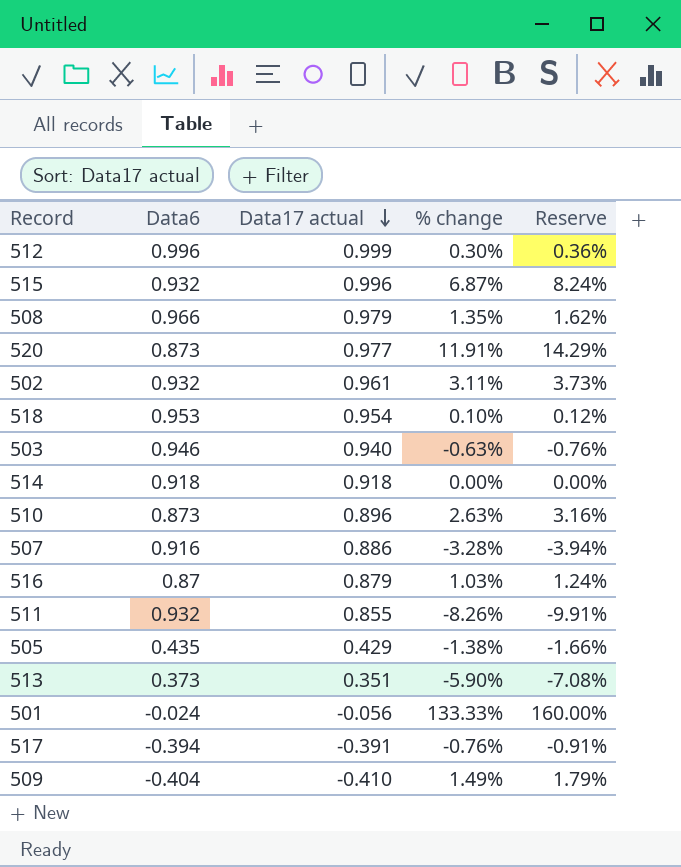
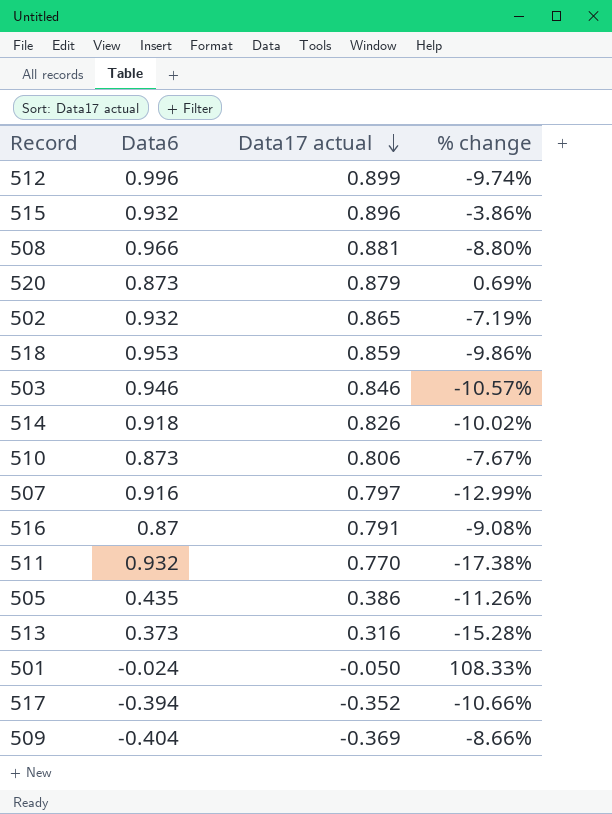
column Reserve | formula: [% change] * 1.2 -> none
512 | Data17 actual: 0.999 -> 0.899
512 | % change: 0.30% -> -9.74%
515 | Data17 actual: 0.996 -> 0.896
515 | % change: 6.87% -> -3.86%
508 | Data17 actual: 0.979 -> 0.881
508 | % change: 1.35% -> -8.80%
520 | Data17 actual: 0.977 -> 0.879
520 | % change: 11.91% -> 0.69%
502 | Data17 actual: 0.961 -> 0.865
502 | % change: 3.11% -> -7.19%
518 | Data17 actual: 0.954 -> 0.859
518 | % change: 0.10% -> -9.86%
503 | Data17 actual: 0.940 -> 0.846
503 | % change: -0.63% -> -10.57%
514 | Data17 actual: 0.918 -> 0.826
514 | % change: 0.00% -> -10.02%
510 | Data17 actual: 0.896 -> 0.806
510 | % change: 2.63% -> -7.67%
507 | Data17 actual: 0.886 -> 0.797
507 | % change: -3.28% -> -12.99%
516 | Data17 actual: 0.879 -> 0.791
516 | % change: 1.03% -> -9.08%
511 | Data17 actual: 0.855 -> 0.770
511 | % change: -8.26% -> -17.38%
505 | Data17 actual: 0.429 -> 0.386
505 | % change: -1.38% -> -11.26%
513 | Data17 actual: 0.351 -> 0.316
513 | % change: -5.90% -> -15.28%
501 | Data17 actual: -0.056 -> -0.050
501 | % change: 133.33% -> 108.33%
517 | Data17 actual: -0.391 -> -0.352
517 | % change: -0.76% -> -10.66%
509 | Data17 actual: -0.410 -> -0.369
509 | % change: 1.49% -> -8.66%

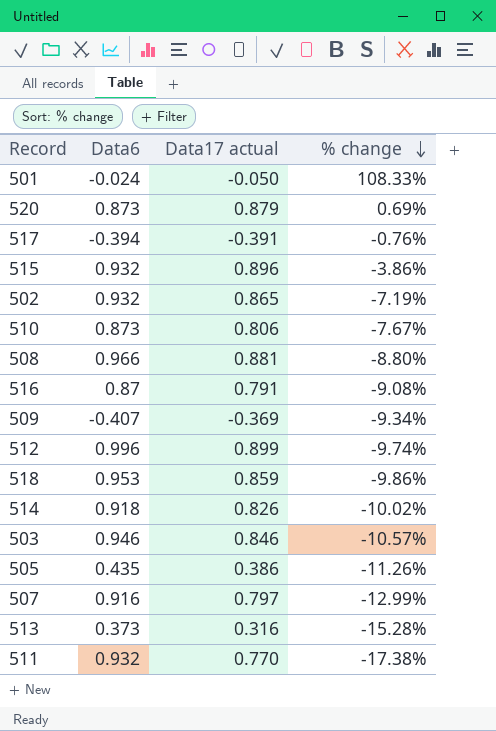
row order: Data17 actual descending -> % change descending
517 | Data17 actual: -0.352 -> -0.391
517 | % change: -10.66% -> -0.76%
509 | Data6: -0.404 -> -0.407
509 | % change: -8.66% -> -9.34%

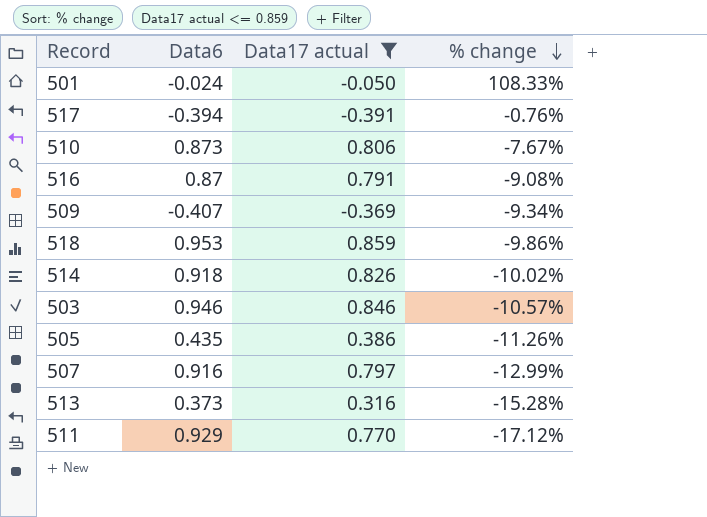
filter: none -> Data17 actual <= 0.859
511 | Data6: 0.932 -> 0.929
511 | % change: -17.38% -> -17.12%

